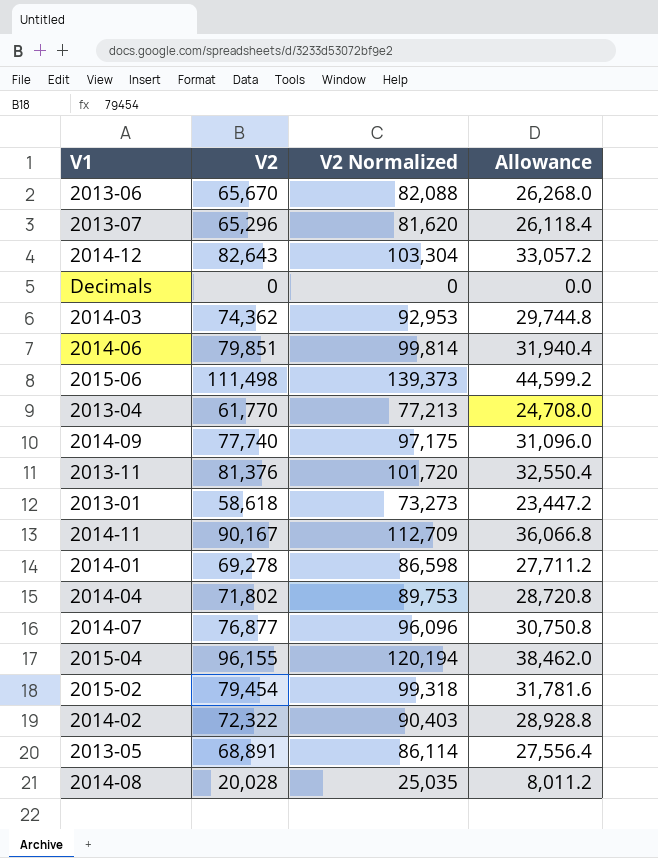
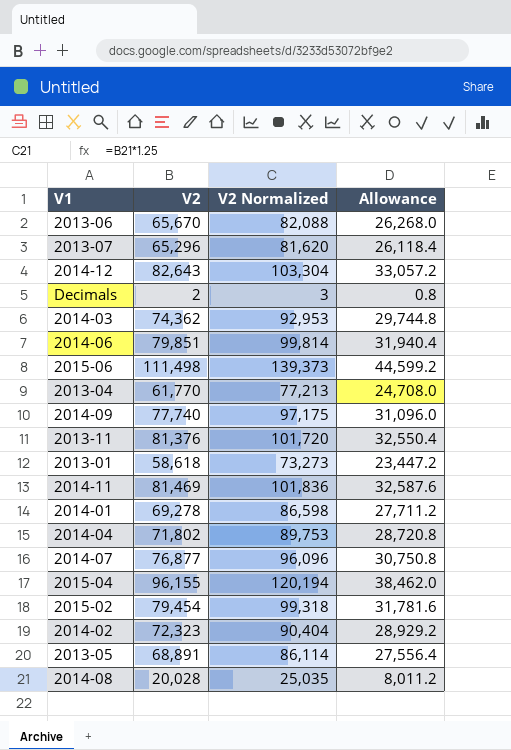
Decimals | V2: 0 -> 2
Decimals | V2 Normalized: 0 -> 3
Decimals | Allowance: 0.0 -> 0.8
2014-11 | V2: 90,167 -> 81,469
2014-11 | V2 Normalized: 112,709 -> 101,836
2014-11 | Allowance: 36,066.8 -> 32,587.6
2014-02 | V2: 72,322 -> 72,323
2014-02 | V2 Normalized: 90,403 -> 90,404
2014-02 | Allowance: 28,928.8 -> 28,929.2

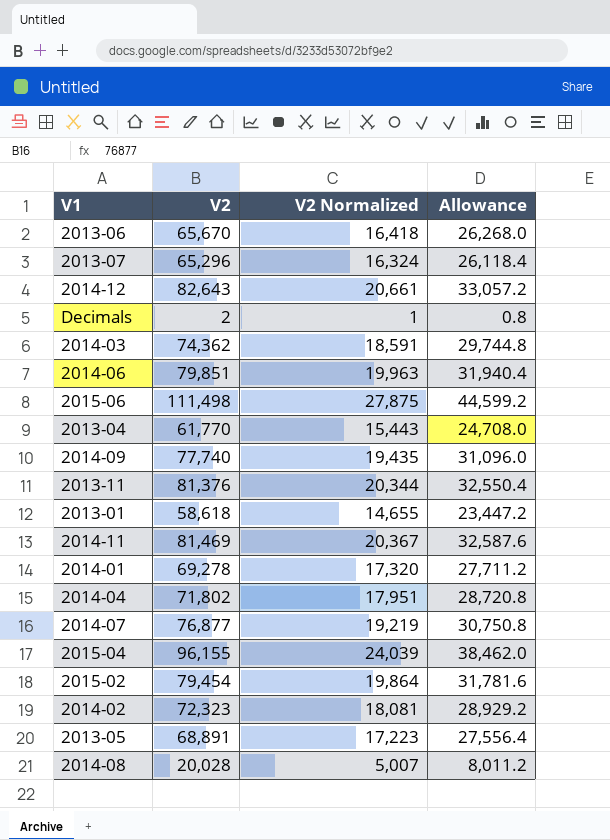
column V2 Normalized | formula: [V2] * 1.25 -> [V2] * 0.25

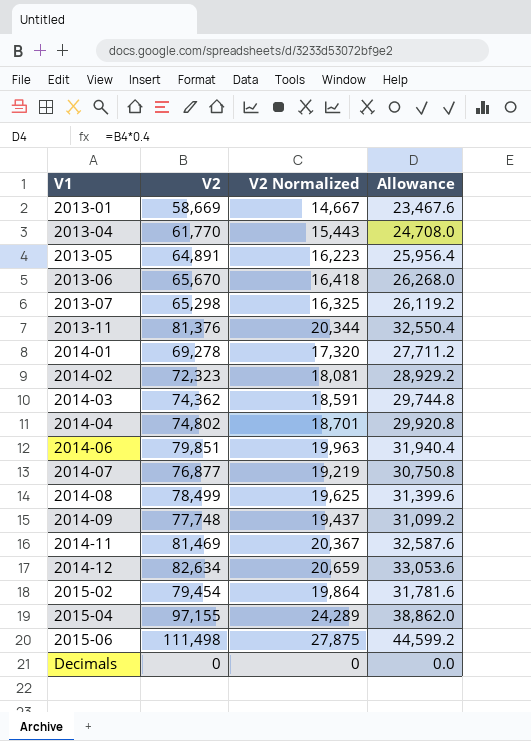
row order: none -> V1 ascending
2013-01 | V2: 58,618 -> 58,669
2013-01 | V2 Normalized: 14,655 -> 14,667
2013-01 | Allowance: 23,447.2 -> 23,467.6
2013-05 | V2: 68,891 -> 64,891
2013-05 | V2 Normalized: 17,223 -> 16,223
2013-05 | Allowance: 27,556.4 -> 25,956.4
2013-07 | V2: 65,296 -> 65,298
2013-07 | V2 Normalized: 16,324 -> 16,325
2013-07 | Allowance: 26,118.4 -> 26,119.2
2014-04 | V2: 71,802 -> 74,802
2014-04 | V2 Normalized: 17,951 -> 18,701
2014-04 | Allowance: 28,720.8 -> 29,920.8
2014-08 | V2: 20,028 -> 78,499
2014-08 | V2 Normalized: 5,007 -> 19,625
2014-08 | Allowance: 8,011.2 -> 31,399.6
2014-09 | V2: 77,740 -> 77,748
2014-09 | V2 Normalized: 19,435 -> 19,437
2014-09 | Allowance: 31,096.0 -> 31,099.2
2014-12 | V2: 82,643 -> 82,634
2014-12 | V2 Normalized: 20,661 -> 20,659
2014-12 | Allowance: 33,057.2 -> 33,053.6
2015-04 | V2: 96,155 -> 97,155
2015-04 | V2 Normalized: 24,039 -> 24,289
2015-04 | Allowance: 38,462.0 -> 38,862.0
Decimals | V2: 2 -> 0
Decimals | V2 Normalized: 1 -> 0
Decimals | Allowance: 0.8 -> 0.0

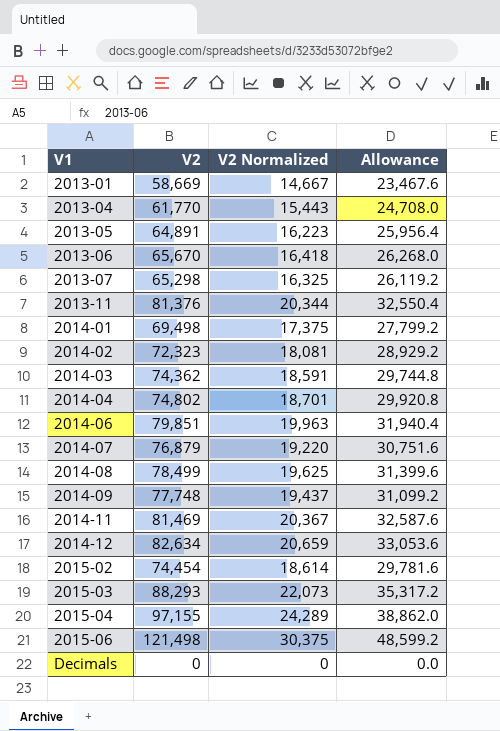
2014-01 | V2: 69,278 -> 69,498
2014-01 | V2 Normalized: 17,320 -> 17,375
2014-01 | Allowance: 27,711.2 -> 27,799.2
2014-07 | V2: 76,877 -> 76,879
2014-07 | V2 Normalized: 19,219 -> 19,220
2014-07 | Allowance: 30,750.8 -> 30,751.6
2015-02 | V2: 79,454 -> 74,454
2015-02 | V2 Normalized: 19,864 -> 18,614
2015-02 | Allowance: 31,781.6 -> 29,781.6
row 2015-03: none -> 88,293 | 22,073 | 35,317.2
2015-06 | V2: 111,498 -> 121,498
2015-06 | V2 Normalized: 27,875 -> 30,375
2015-06 | Allowance: 44,599.2 -> 48,599.2

